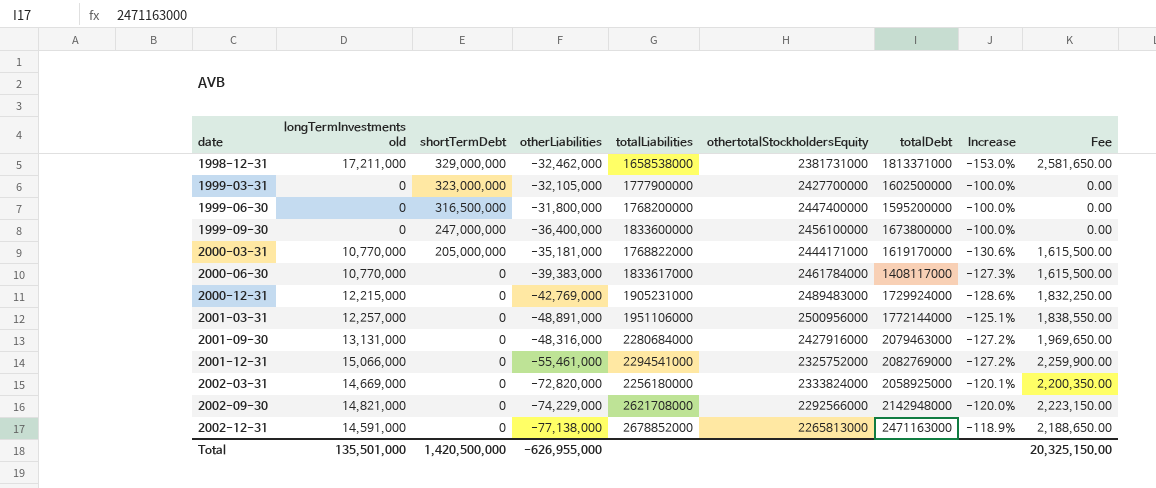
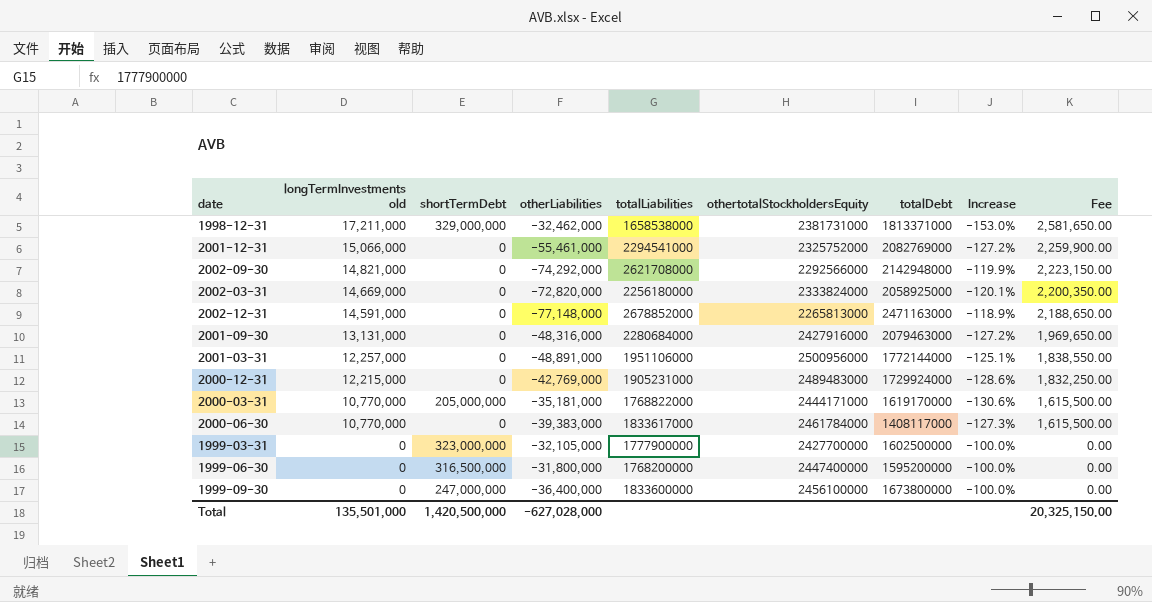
row order: date ascending -> longTermInvestments old descending
2002-09-30 | otherLiabilities: -74,229,000 -> -74,292,000
2002-09-30 | Increase: -120.0% -> -119.9%
2002-12-31 | otherLiabilities: -77,138,000 -> -77,148,000
Total | otherLiabilities: -626,955,000 -> -627,028,000

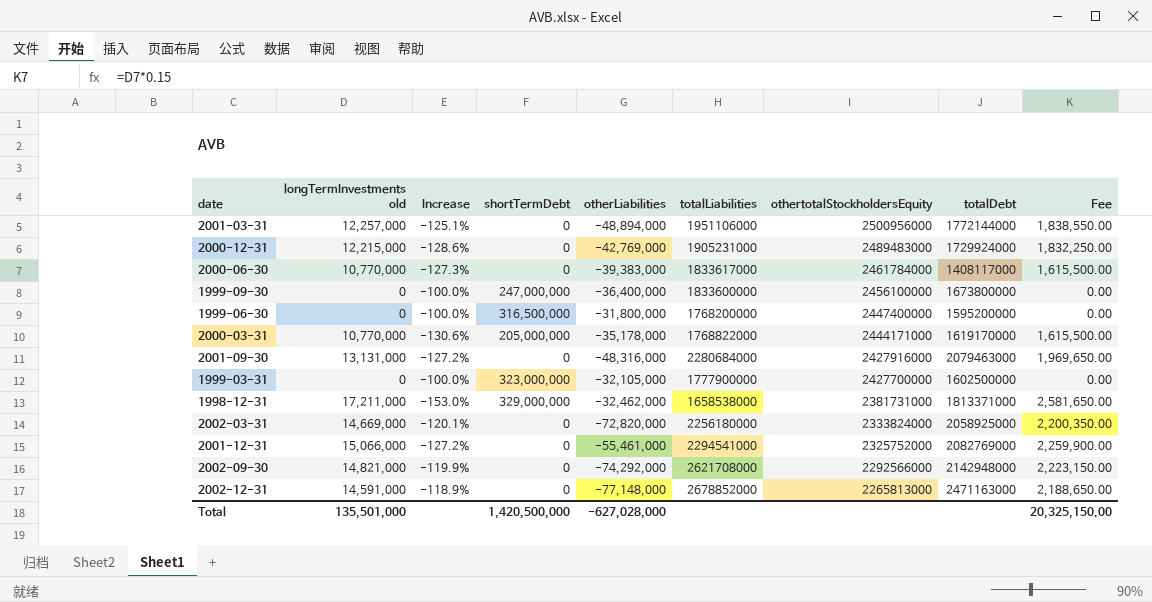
row order: longTermInvestments old descending -> othertotalStockholdersEquity descending
column Increase | position: 8 -> 3
2001-03-31 | otherLiabilities: -48,891,000 -> -48,894,000
2000-03-31 | otherLiabilities: -35,181,000 -> -35,178,000

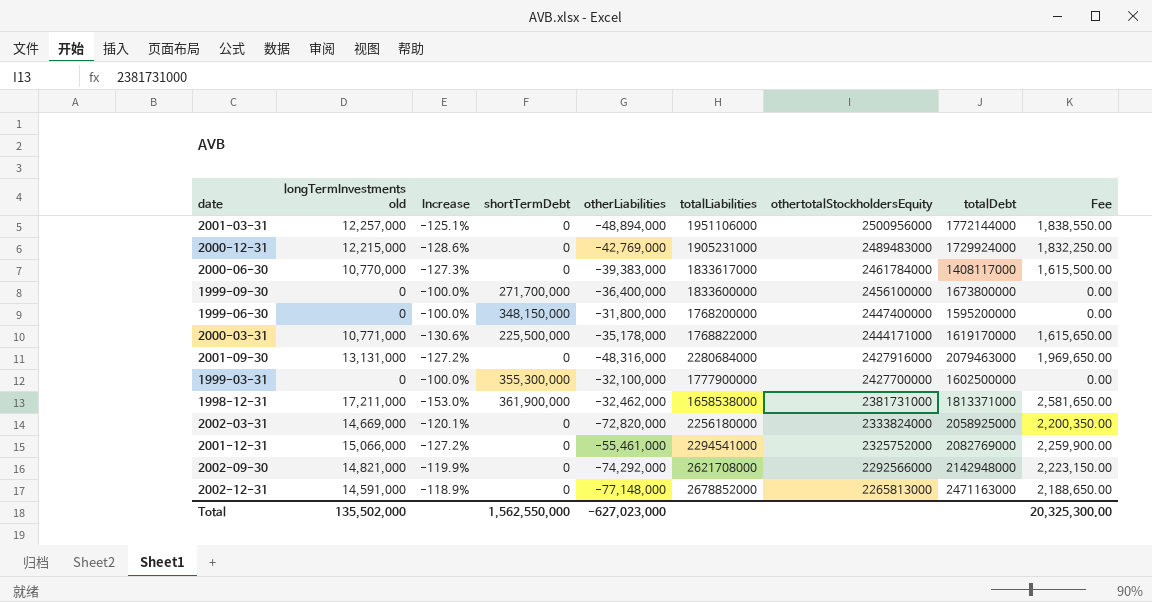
1999-09-30 | shortTermDebt: 247,000,000 -> 271,700,000
1999-06-30 | shortTermDebt: 316,500,000 -> 348,150,000
2000-03-31 | longTermInvestments old: 10,770,000 -> 10,771,000
2000-03-31 | shortTermDebt: 205,000,000 -> 225,500,000
2000-03-31 | Fee: 1,615,500.00 -> 1,615,650.00
1999-03-31 | shortTermDebt: 323,000,000 -> 355,300,000
1999-03-31 | otherLiabilities: -32,105,000 -> -32,100,000
1998-12-31 | shortTermDebt: 329,000,000 -> 361,900,000
Total | longTermInvestments old: 135,501,000 -> 135,502,000
Total | shortTermDebt: 1,420,500,000 -> 1,562,550,000
Total | otherLiabilities: -627,028,000 -> -627,023,000
Total | Fee: 20,325,150.00 -> 20,325,300.00

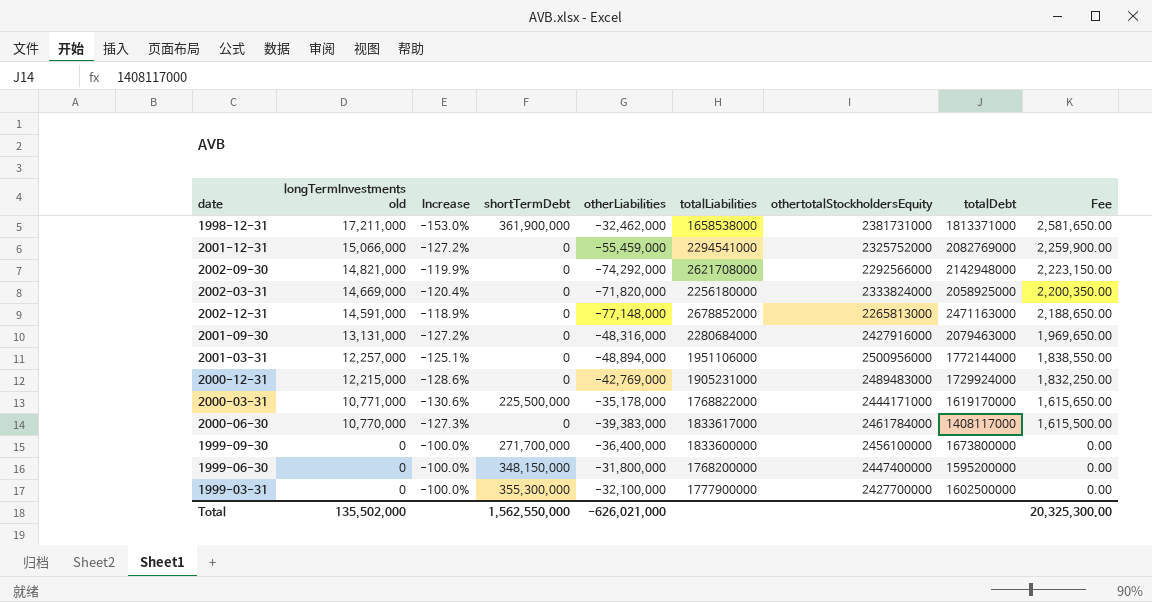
row order: othertotalStockholdersEquity descending -> longTermInvestments old descending
2001-12-31 | otherLiabilities: -55,461,000 -> -55,459,000
2002-03-31 | Increase: -120.1% -> -120.4%
2002-03-31 | otherLiabilities: -72,820,000 -> -71,820,000
Total | otherLiabilities: -627,023,000 -> -626,021,000

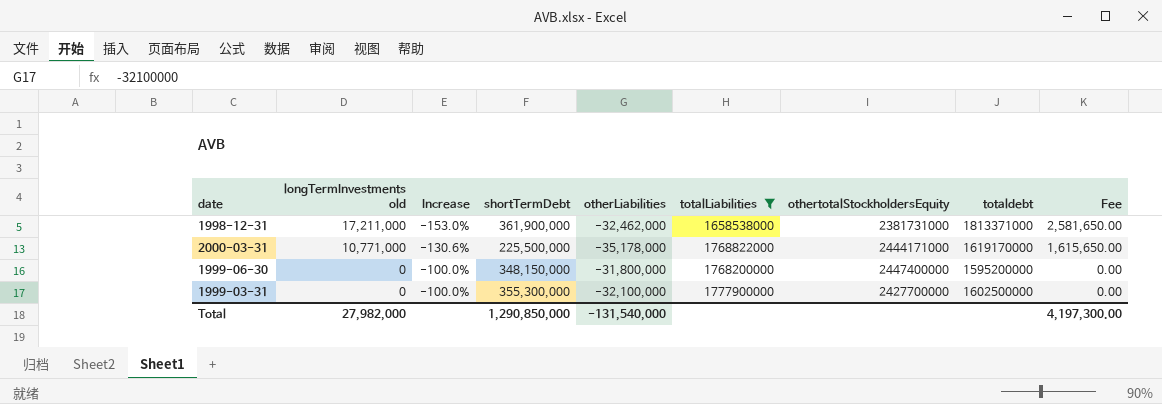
filter: none -> totalLiabilities <= 1777900000
column name: totalDebt -> totaldebt
Total | longTermInvestments old: 135,502,000 -> 27,982,000
Total | shortTermDebt: 1,562,550,000 -> 1,290,850,000
Total | otherLiabilities: -626,021,000 -> -131,540,000
Total | Fee: 20,325,300.00 -> 4,197,300.00

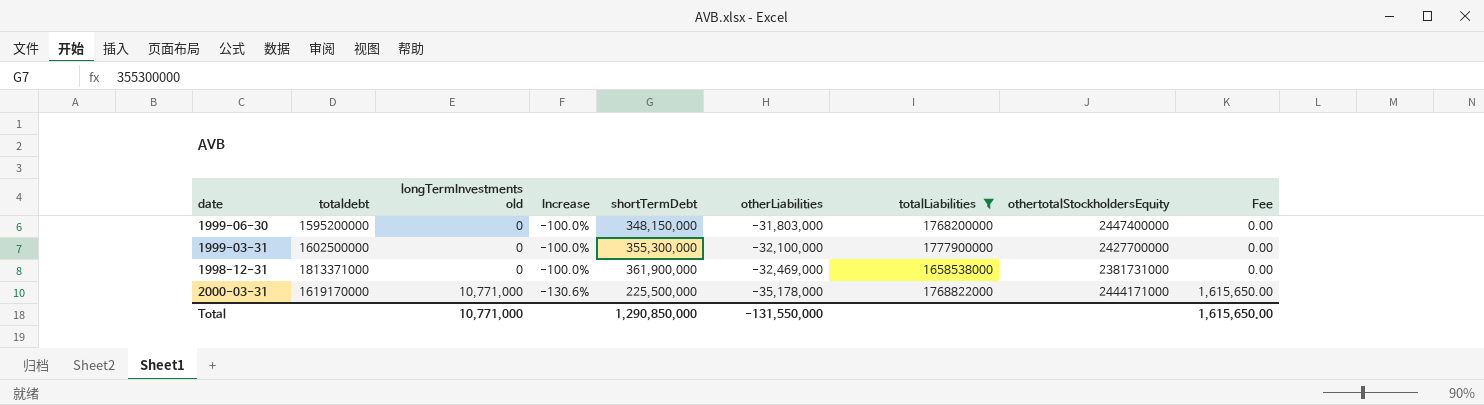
row order: longTermInvestments old descending -> longTermInvestments old ascending
column totaldebt | position: 8 -> 2
1999-06-30 | otherLiabilities: -31,800,000 -> -31,803,000
1998-12-31 | longTermInvestments old: 17,211,000 -> 0
1998-12-31 | Increase: -153.0% -> -100.0%
1998-12-31 | otherLiabilities: -32,462,000 -> -32,469,000
1998-12-31 | Fee: 2,581,650.00 -> 0.00
Total | longTermInvestments old: 27,982,000 -> 10,771,000
Total | otherLiabilities: -131,540,000 -> -131,550,000
Total | Fee: 4,197,300.00 -> 1,615,650.00

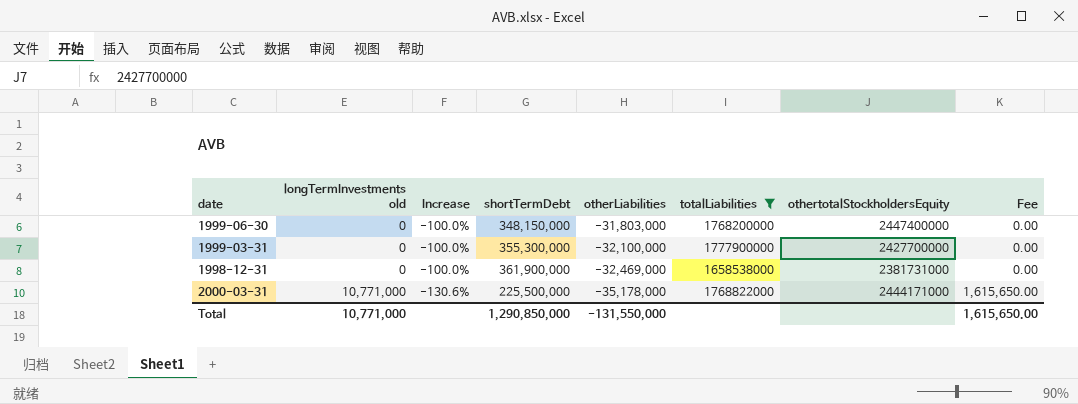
column totaldebt | position: 2 -> none

